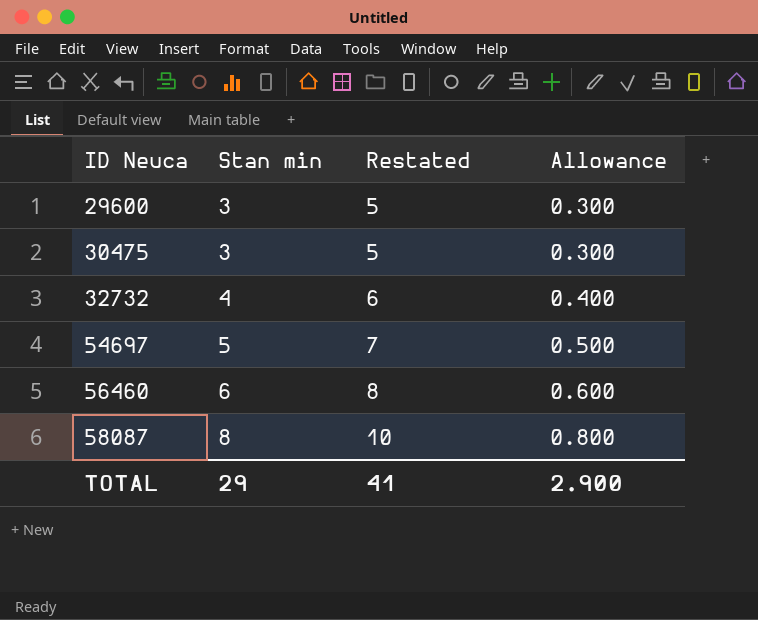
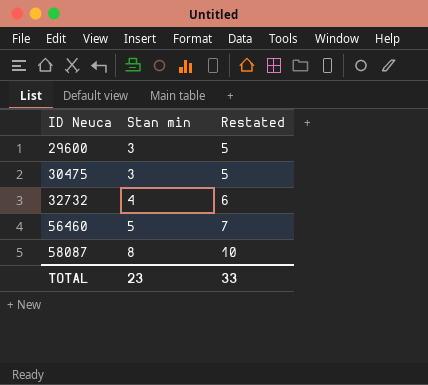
column Allowance | formula: [Stan min] * 0.1 -> none
row 54697: 5 | 7 | 0.500 -> none
56460 | Stan min: 6 -> 5
56460 | Restated: 8 -> 7
TOTAL | Stan min: 29 -> 23
TOTAL | Restated: 41 -> 33

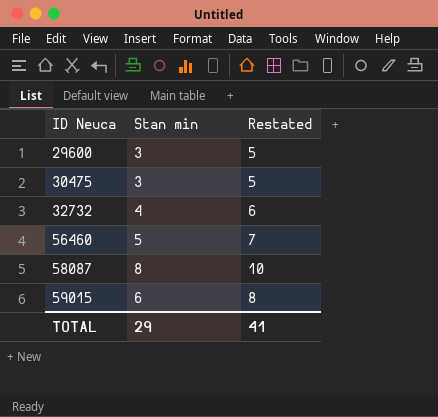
row 59015: none -> 6 | 8
TOTAL | Stan min: 23 -> 29
TOTAL | Restated: 33 -> 41

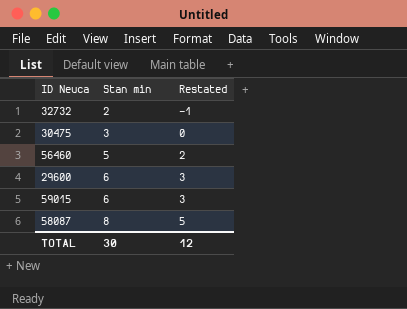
row order: ID Neuca ascending -> Stan min ascending
column Restated | formula: [Stan min] + 2 -> [Stan min] - 3
32732 | Stan min: 4 -> 2
29600 | Stan min: 3 -> 6
TOTAL | Stan min: 29 -> 30
TOTAL | Restated: 41 -> 12

